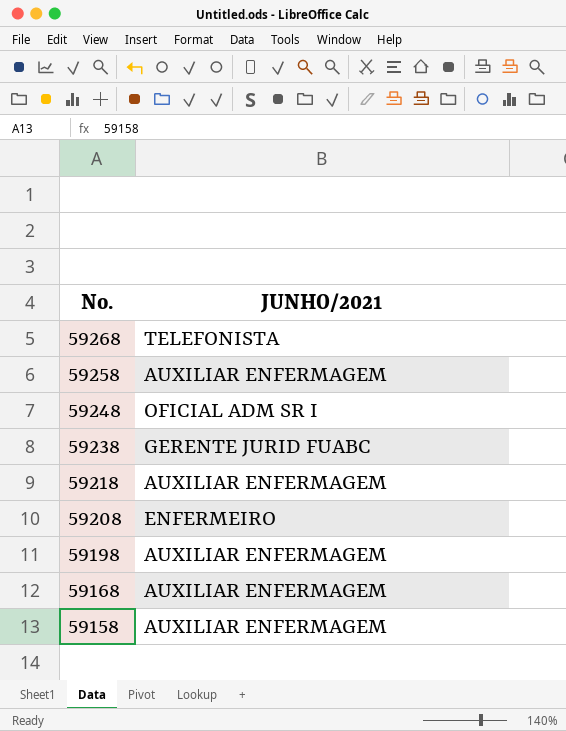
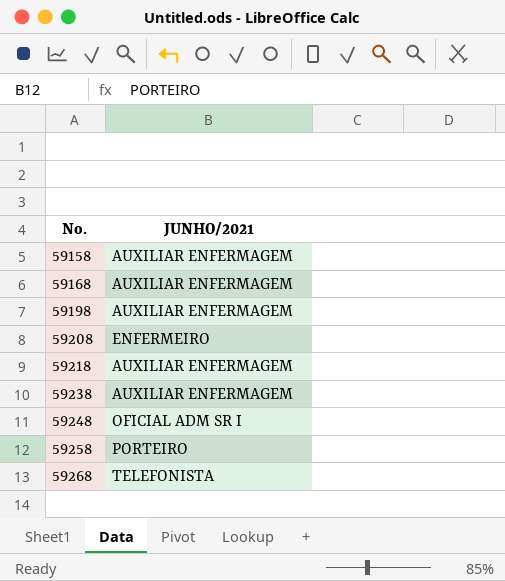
row order: No. descending -> No. ascending
59238 | JUNHO/2021: GERENTE JURID FUABC -> AUXILIAR ENFERMAGEM
59258 | JUNHO/2021: AUXILIAR ENFERMAGEM -> PORTEIRO

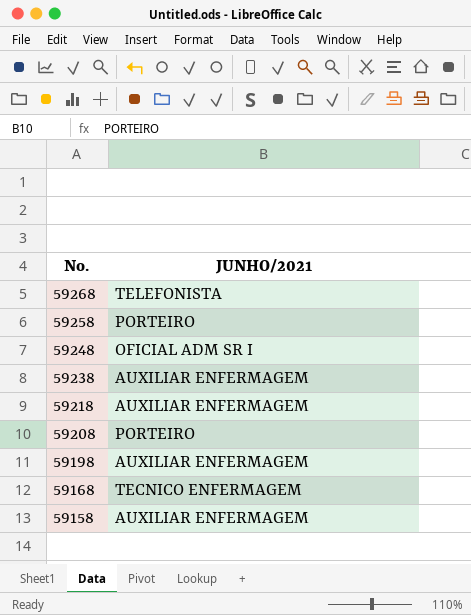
row order: No. ascending -> No. descending
59208 | JUNHO/2021: ENFERMEIRO -> PORTEIRO
59168 | JUNHO/2021: AUXILIAR ENFERMAGEM -> TECNICO ENFERMAGEM

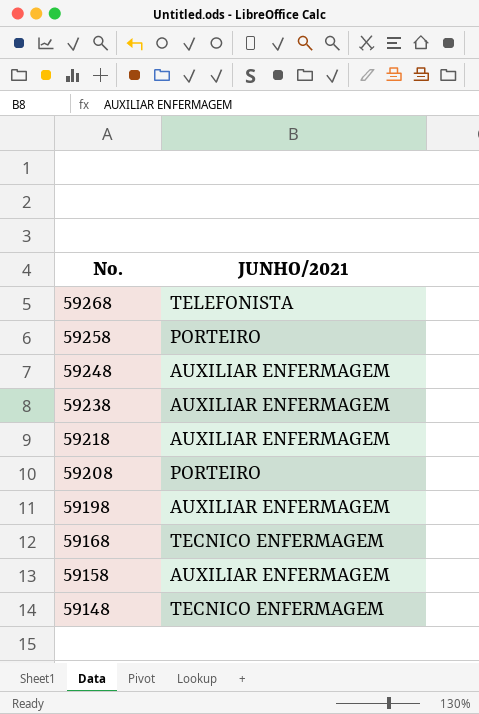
59248 | JUNHO/2021: OFICIAL ADM SR I -> AUXILIAR ENFERMAGEM
row 59148: none -> TECNICO ENFERMAGEM

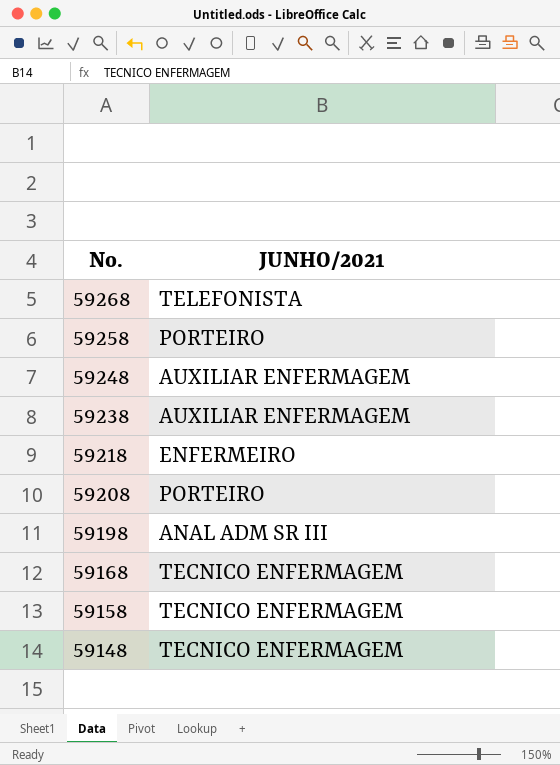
59218 | JUNHO/2021: AUXILIAR ENFERMAGEM -> ENFERMEIRO
59198 | JUNHO/2021: AUXILIAR ENFERMAGEM -> ANAL ADM SR III
59158 | JUNHO/2021: AUXILIAR ENFERMAGEM -> TECNICO ENFERMAGEM

